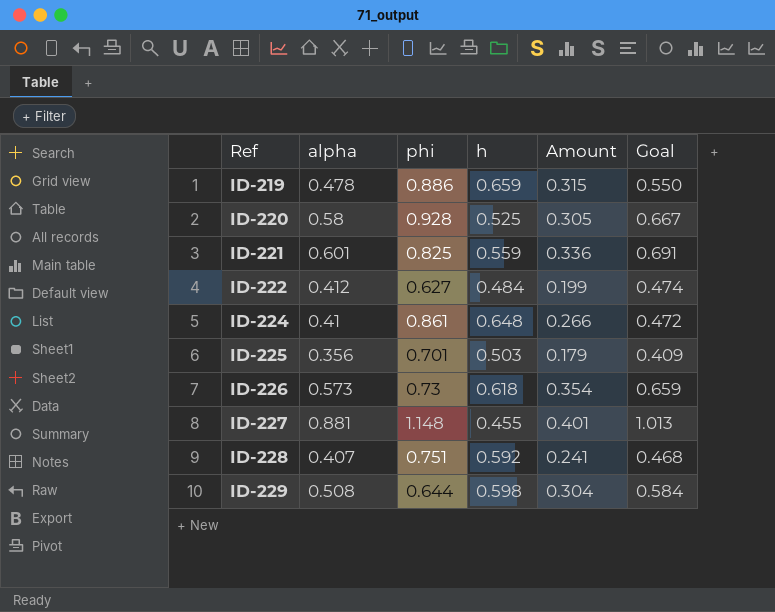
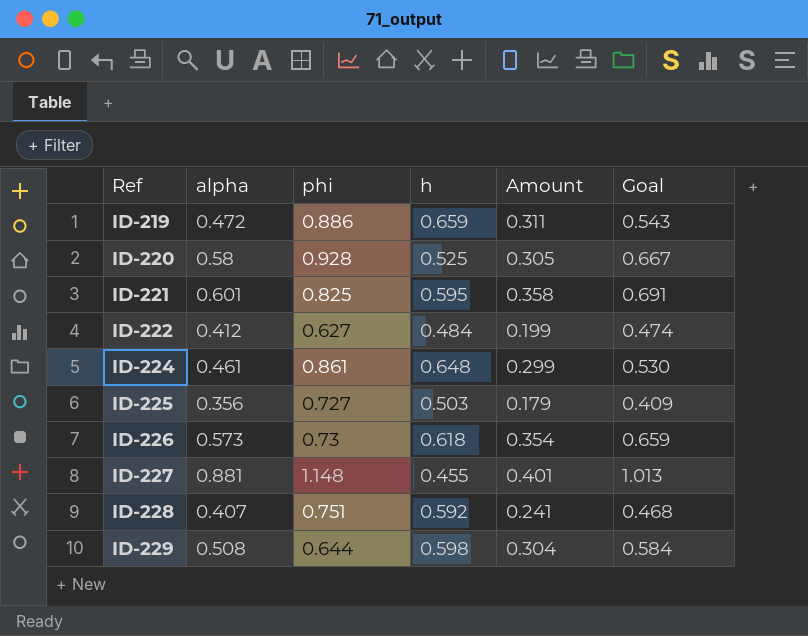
ID-219 | alpha: 0.478 -> 0.472
ID-219 | Amount: 0.315 -> 0.311
ID-219 | Goal: 0.550 -> 0.543
ID-221 | h: 0.559 -> 0.595
ID-221 | Amount: 0.336 -> 0.358
ID-224 | alpha: 0.41 -> 0.461
ID-224 | Amount: 0.266 -> 0.299
ID-224 | Goal: 0.472 -> 0.530
ID-225 | phi: 0.701 -> 0.727

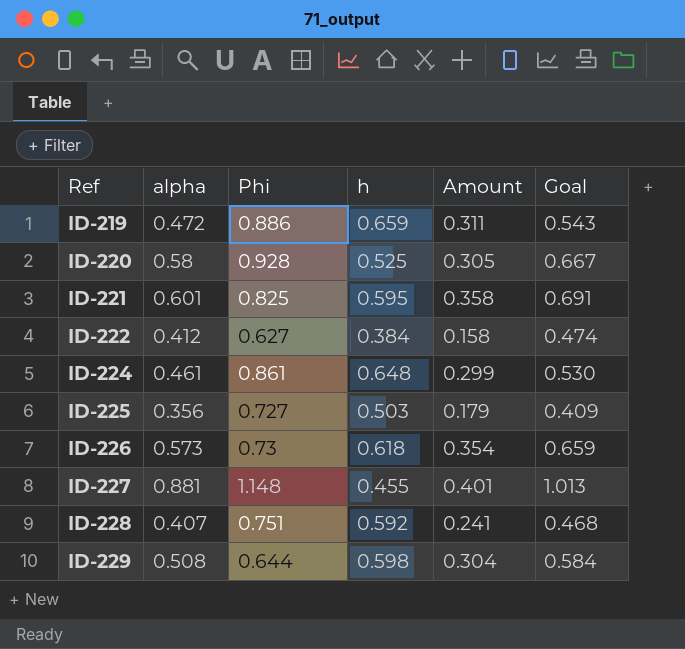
column name: phi -> Phi
ID-222 | h: 0.484 -> 0.384
ID-222 | Amount: 0.199 -> 0.158

